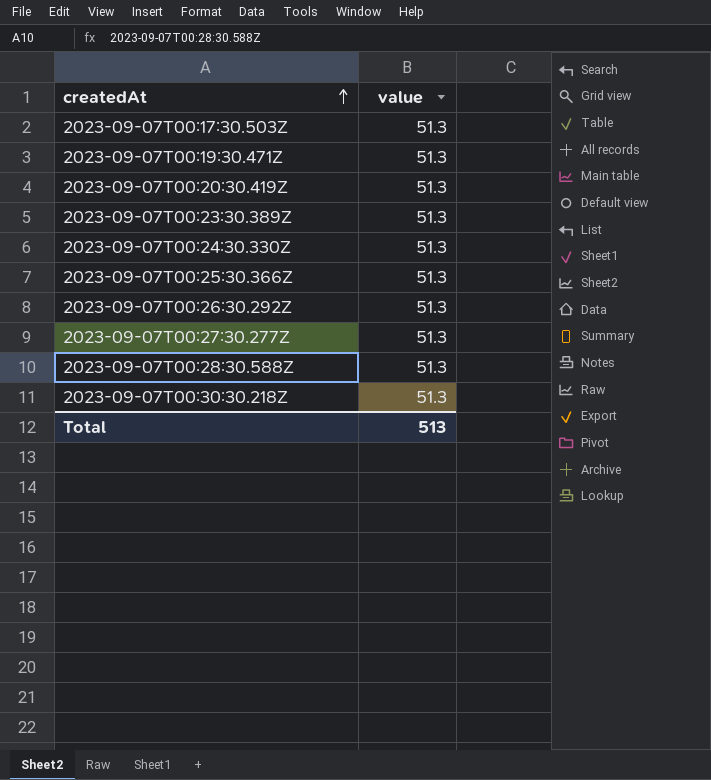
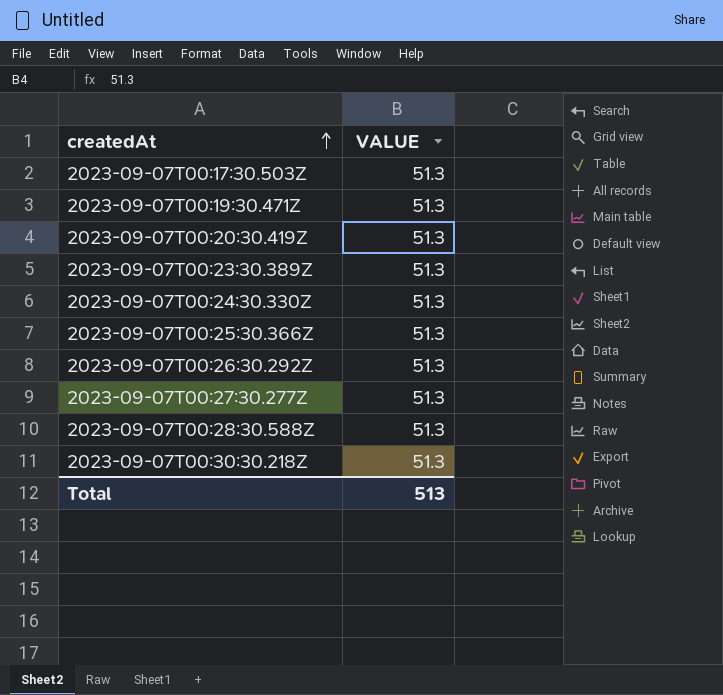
column name: value -> VALUE

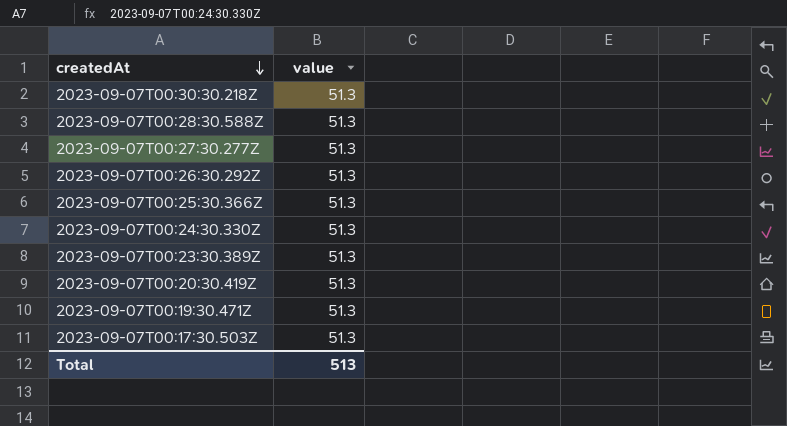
row order: createdAt ascending -> createdAt descending
column name: VALUE -> value

